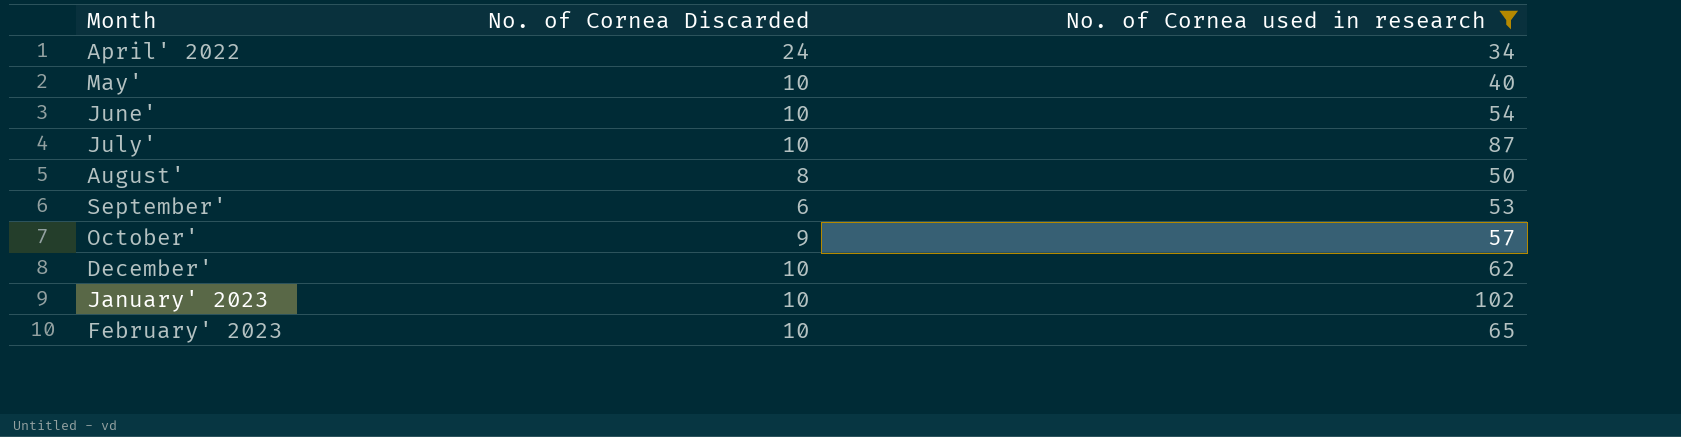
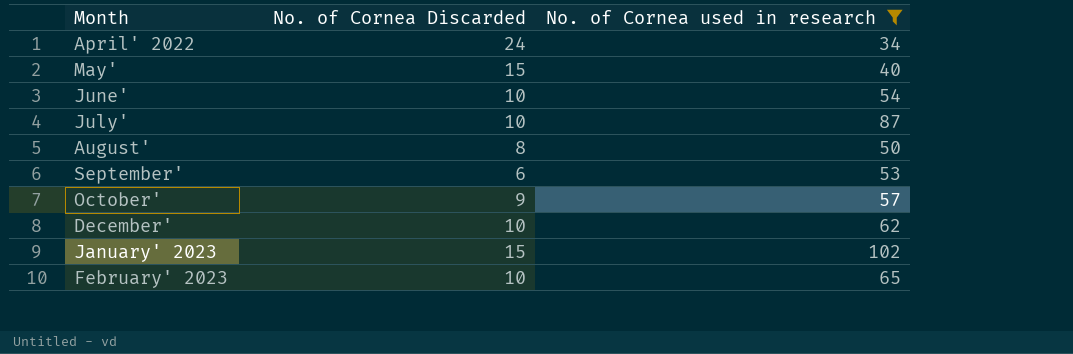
May' | No. of Cornea Discarded: 10 -> 15
January' 2023 | No. of Cornea Discarded: 10 -> 15

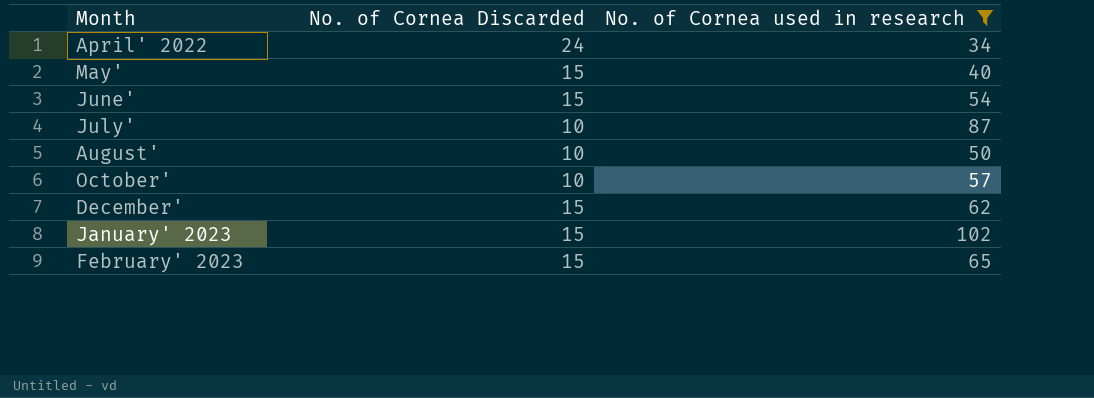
row September': 6 | 53 -> none
June' | No. of Cornea Discarded: 10 -> 15
August' | No. of Cornea Discarded: 8 -> 10
October' | No. of Cornea Discarded: 9 -> 10
December' | No. of Cornea Discarded: 10 -> 15
February' 2023 | No. of Cornea Discarded: 10 -> 15

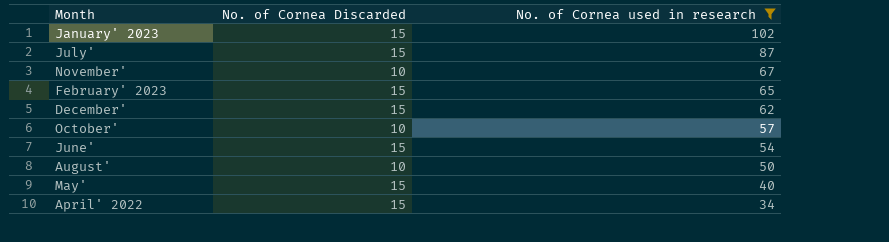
row order: none -> No. of Cornea used in research descending
July' | No. of Cornea Discarded: 10 -> 15
row November': none -> 10 | 67
April' 2022 | No. of Cornea Discarded: 24 -> 15

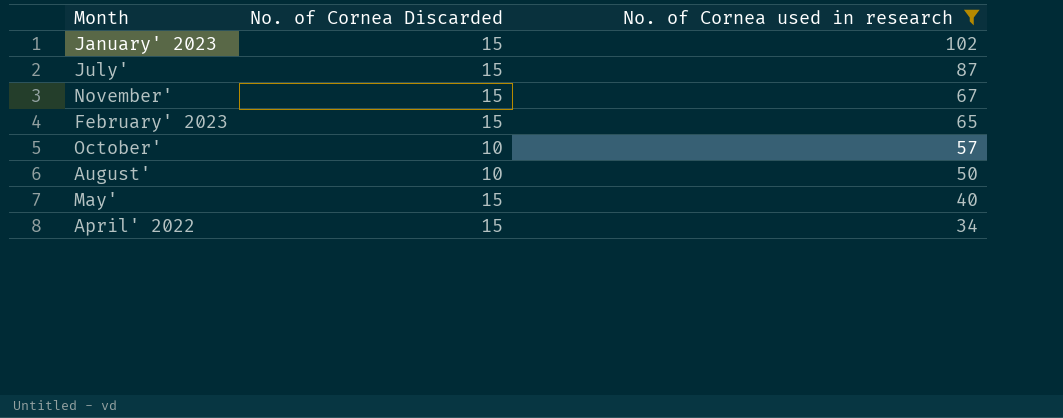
row December': 15 | 62 -> none
row June': 15 | 54 -> none
November' | No. of Cornea Discarded: 10 -> 15

